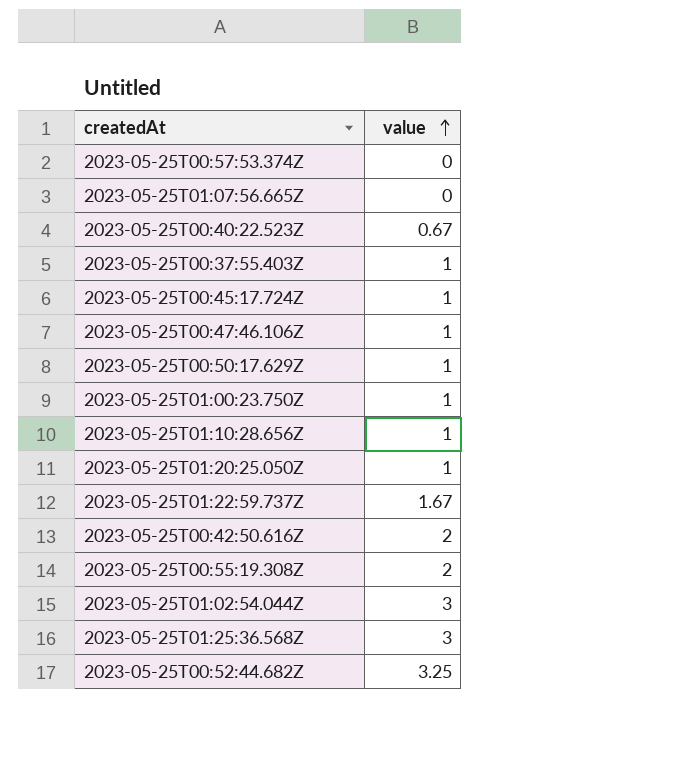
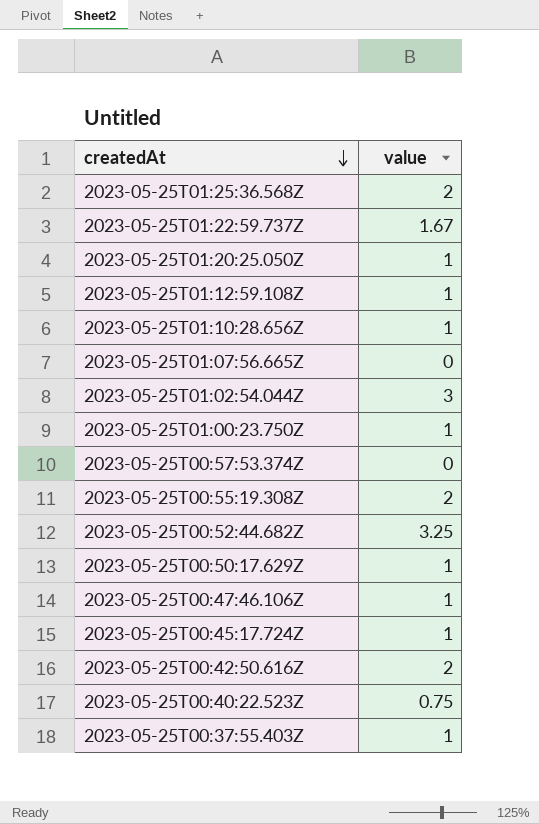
row order: value ascending -> createdAt descending
2023-05-25T01:25:36.568Z | value: 3 -> 2
row 2023-05-25T01:12:59.108Z: none -> 1
2023-05-25T00:40:22.523Z | value: 0.67 -> 0.75

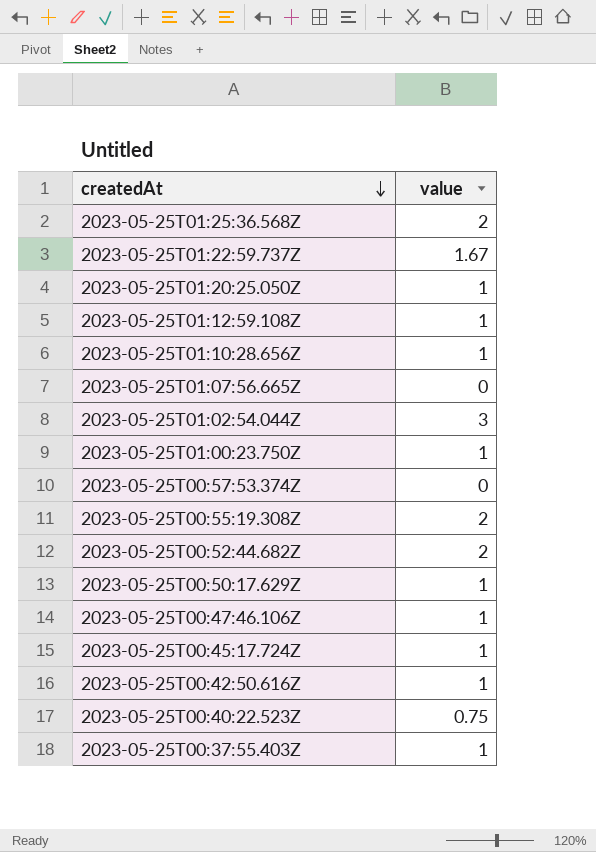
2023-05-25T00:52:44.682Z | value: 3.25 -> 2
2023-05-25T00:42:50.616Z | value: 2 -> 1

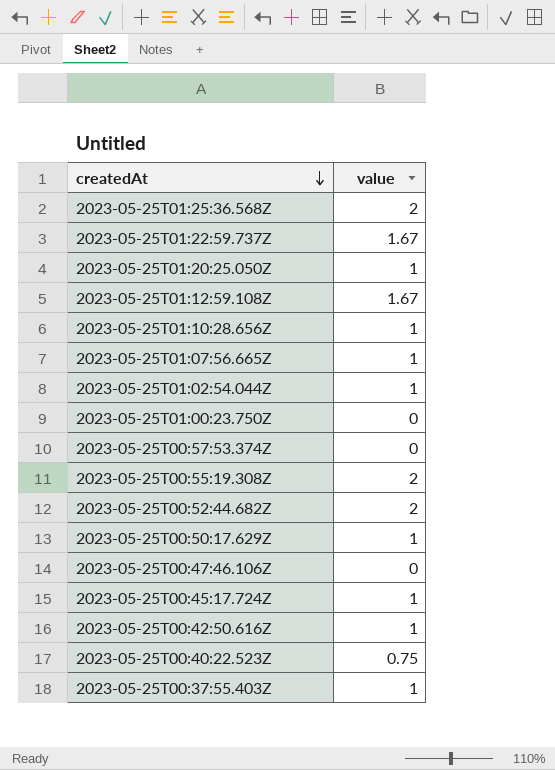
2023-05-25T01:12:59.108Z | value: 1 -> 1.67
2023-05-25T01:07:56.665Z | value: 0 -> 1
2023-05-25T01:02:54.044Z | value: 3 -> 1
2023-05-25T01:00:23.750Z | value: 1 -> 0
2023-05-25T00:47:46.106Z | value: 1 -> 0

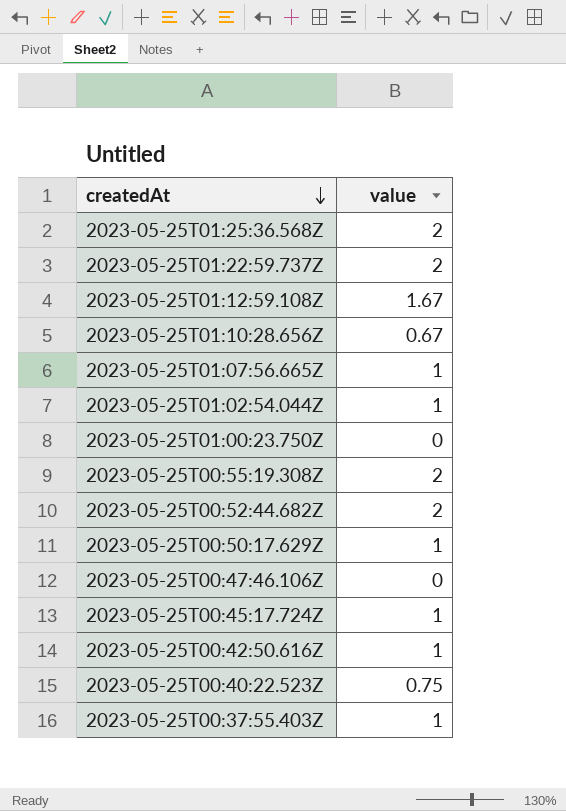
row 2023-05-25T01:20:25.050Z: 1 -> none
row 2023-05-25T00:57:53.374Z: 0 -> none
2023-05-25T01:22:59.737Z | value: 1.67 -> 2
2023-05-25T01:10:28.656Z | value: 1 -> 0.67

